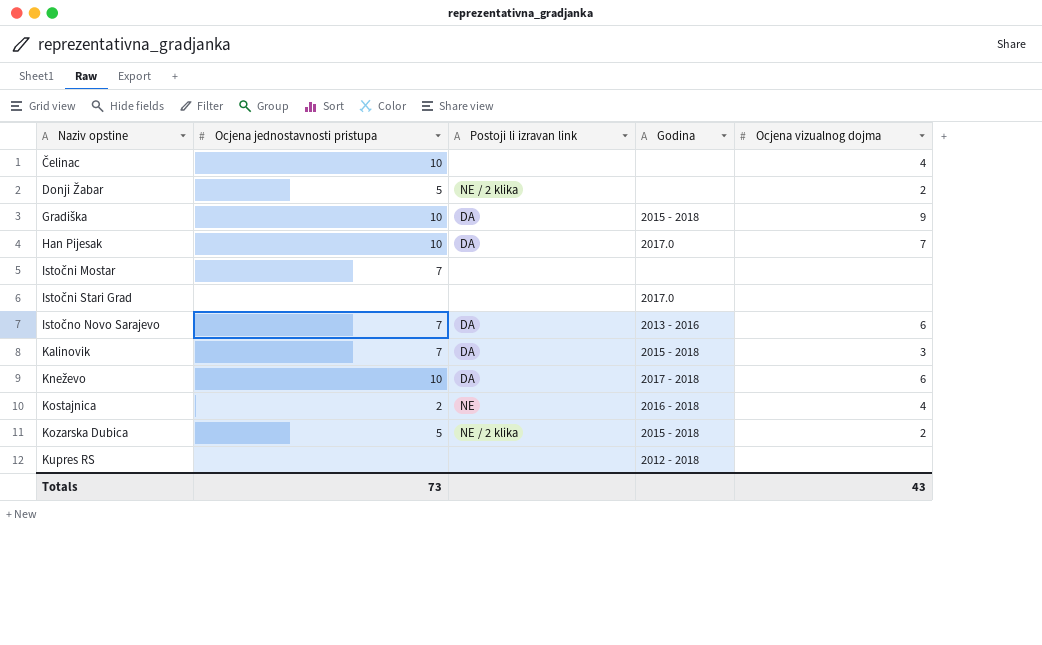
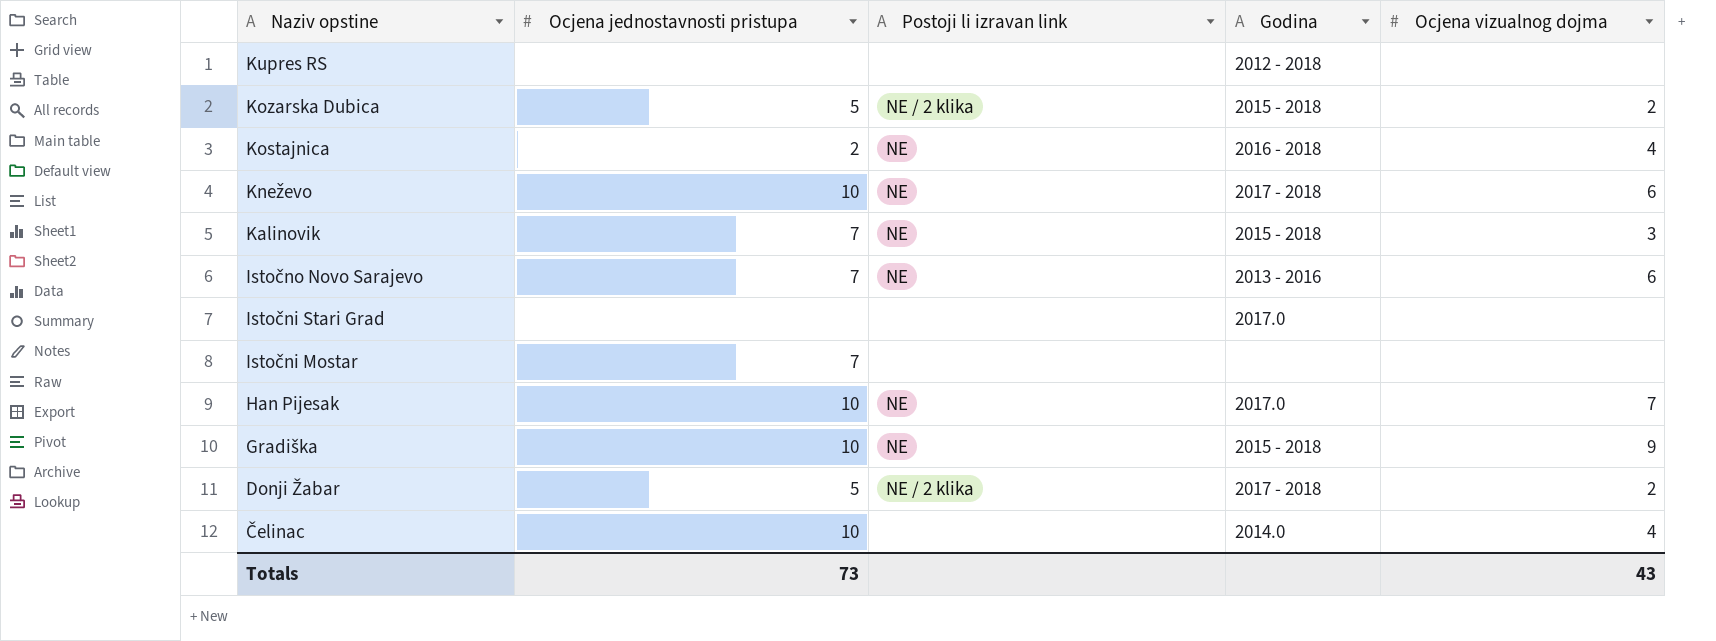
row order: Naziv opstine ascending -> Naziv opstine descending
Kneževo | Postoji li izravan link: DA -> NE
Kalinovik | Postoji li izravan link: DA -> NE
Istočno Novo Sarajevo | Postoji li izravan link: DA -> NE
Han Pijesak | Postoji li izravan link: DA -> NE
Gradiška | Postoji li izravan link: DA -> NE
Donji Žabar | Godina: none -> 2017 - 2018
Čelinac | Godina: none -> 2014.0

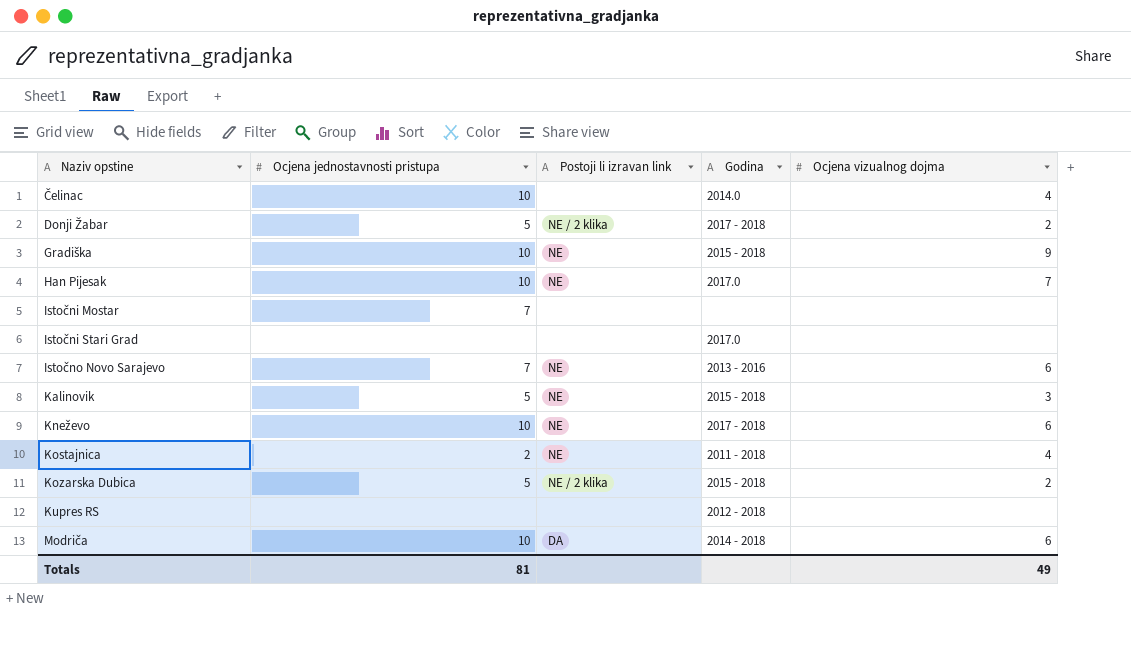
row order: Naziv opstine descending -> Naziv opstine ascending
Kalinovik | Ocjena jednostavnosti pristupa: 7 -> 5
Kostajnica | Godina: 2016 - 2018 -> 2011 - 2018
row Modriča: none -> 10 | DA | 2014 - 2018 | 6
Totals | Ocjena jednostavnosti pristupa: 73 -> 81
Totals | Ocjena vizualnog dojma: 43 -> 49

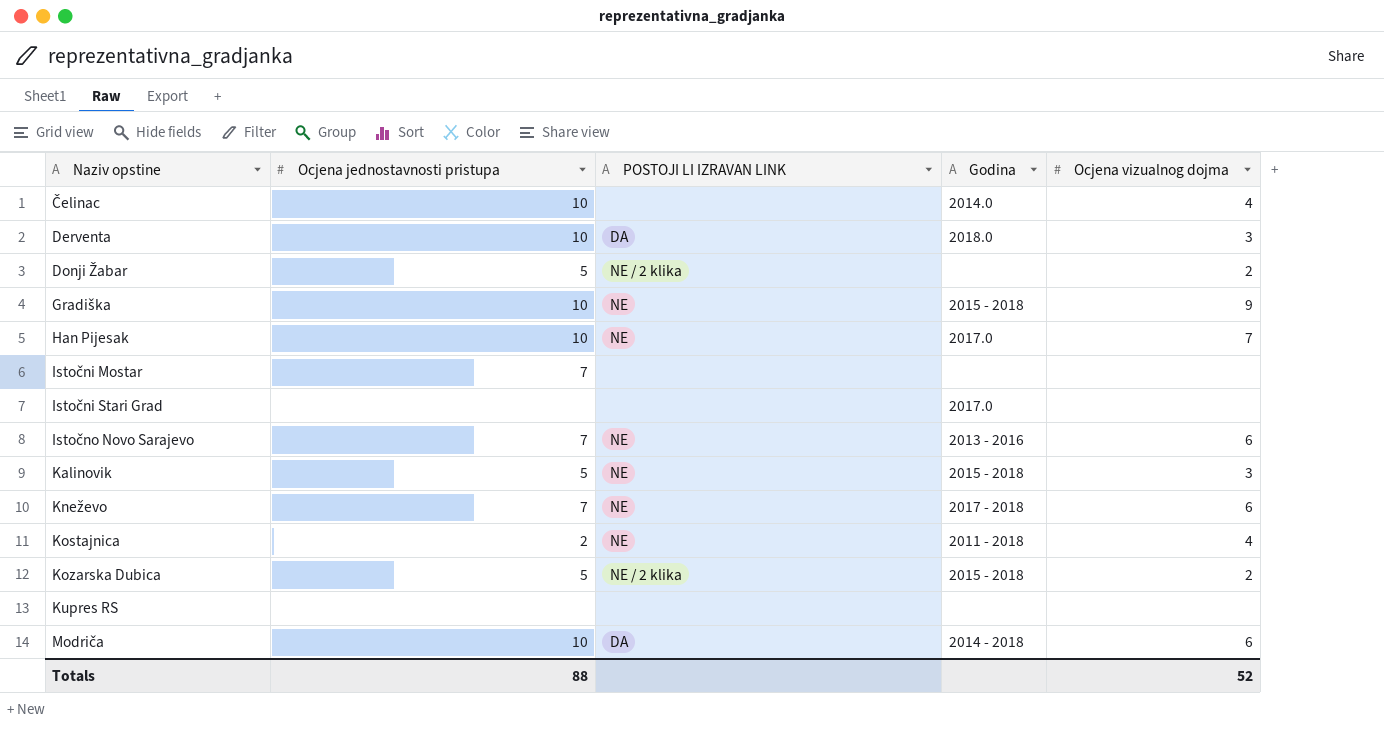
column name: Postoji li izravan link -> POSTOJI LI IZRAVAN LINK
row Derventa: none -> 10 | DA | 2018.0 | 3
Donji Žabar | Godina: 2017 - 2018 -> none
Kneževo | Ocjena jednostavnosti pristupa: 10 -> 7
Kupres RS | Godina: 2012 - 2018 -> none
Totals | Ocjena jednostavnosti pristupa: 81 -> 88
Totals | Ocjena vizualnog dojma: 49 -> 52

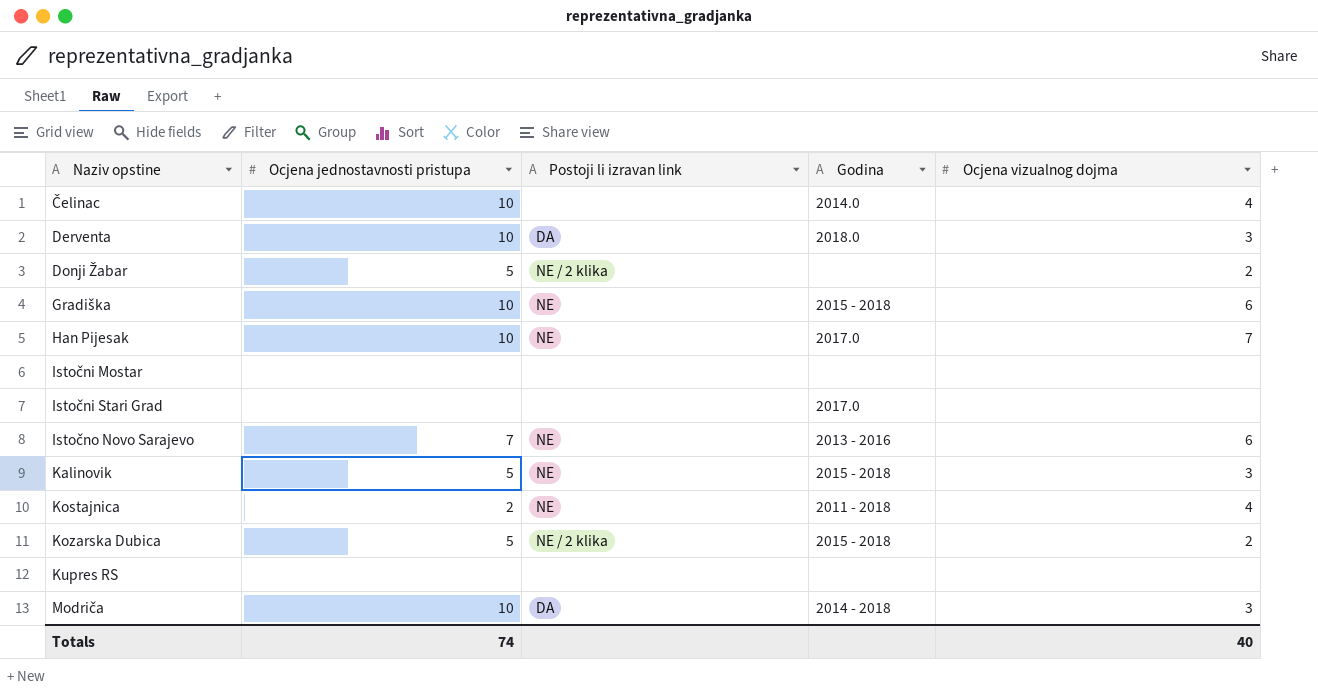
column name: POSTOJI LI IZRAVAN LINK -> Postoji li izravan link
row Kneževo: 7 | NE | 2017 - 2018 | 6 -> none
Gradiška | Ocjena vizualnog dojma: 9 -> 6
Istočni Mostar | Ocjena jednostavnosti pristupa: 7 -> none
Modriča | Ocjena vizualnog dojma: 6 -> 3
Totals | Ocjena jednostavnosti pristupa: 88 -> 74
Totals | Ocjena vizualnog dojma: 52 -> 40

